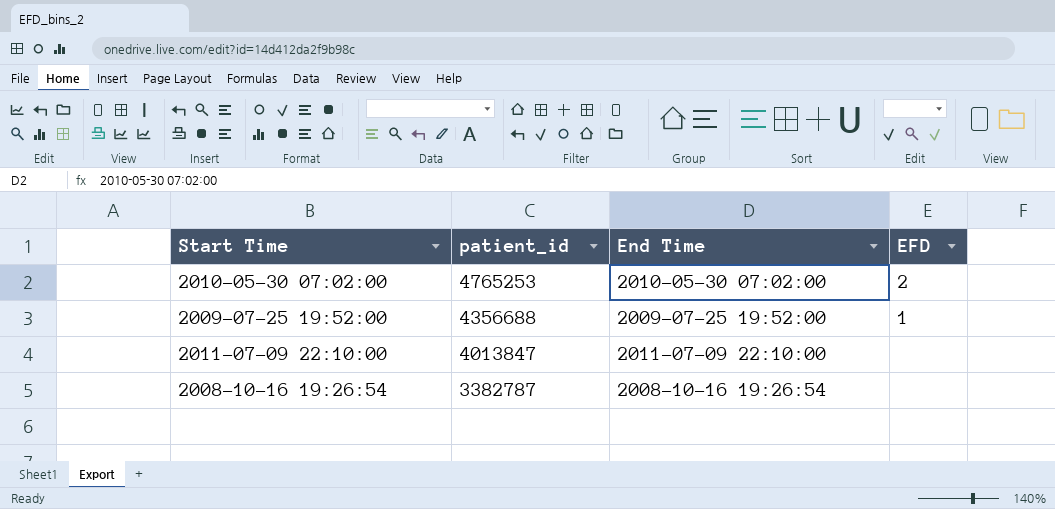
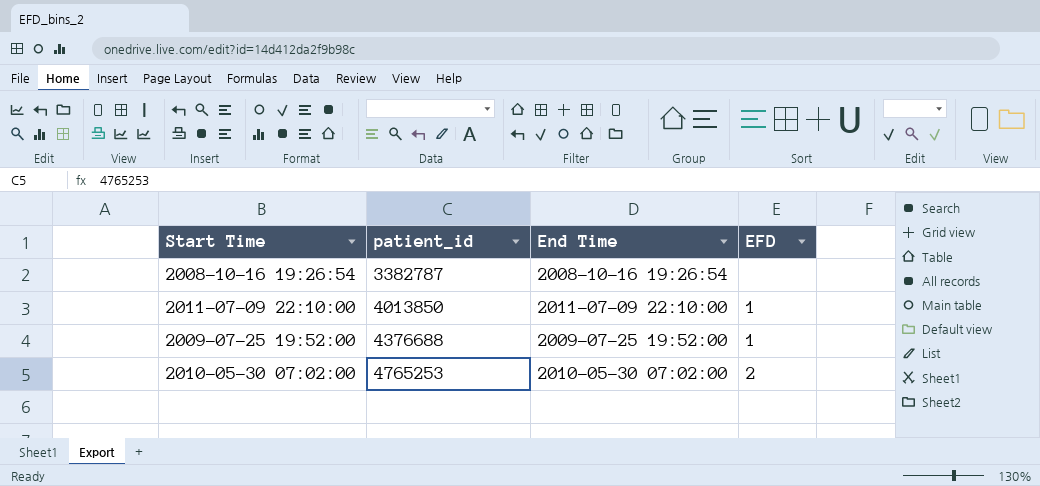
row order: patient_id descending -> patient_id ascending
2011-07-09 22:10:00 | patient_id: 4013847 -> 4013850
2011-07-09 22:10:00 | EFD: none -> 1
2009-07-25 19:52:00 | patient_id: 4356688 -> 4376688

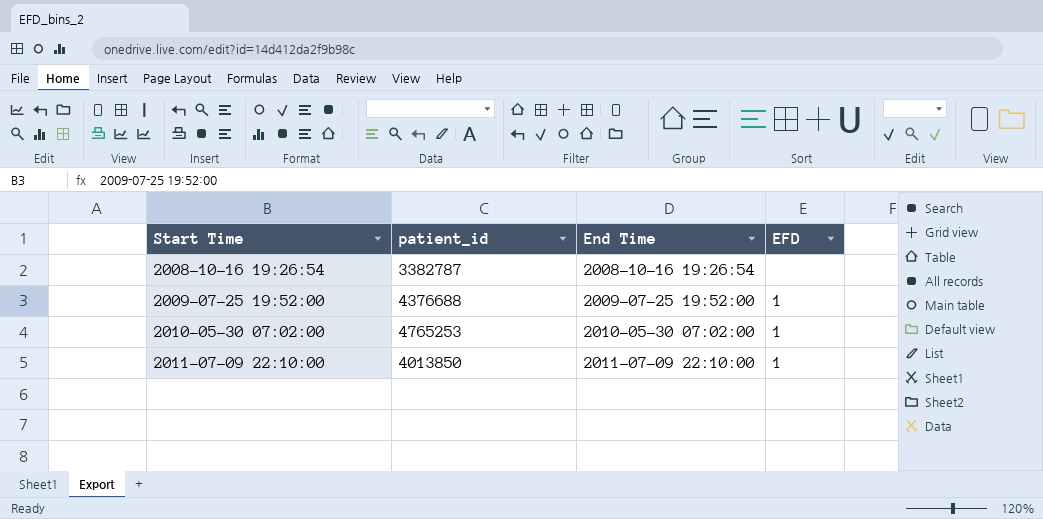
row order: patient_id ascending -> Start Time ascending
2010-05-30 07:02:00 | EFD: 2 -> 1

